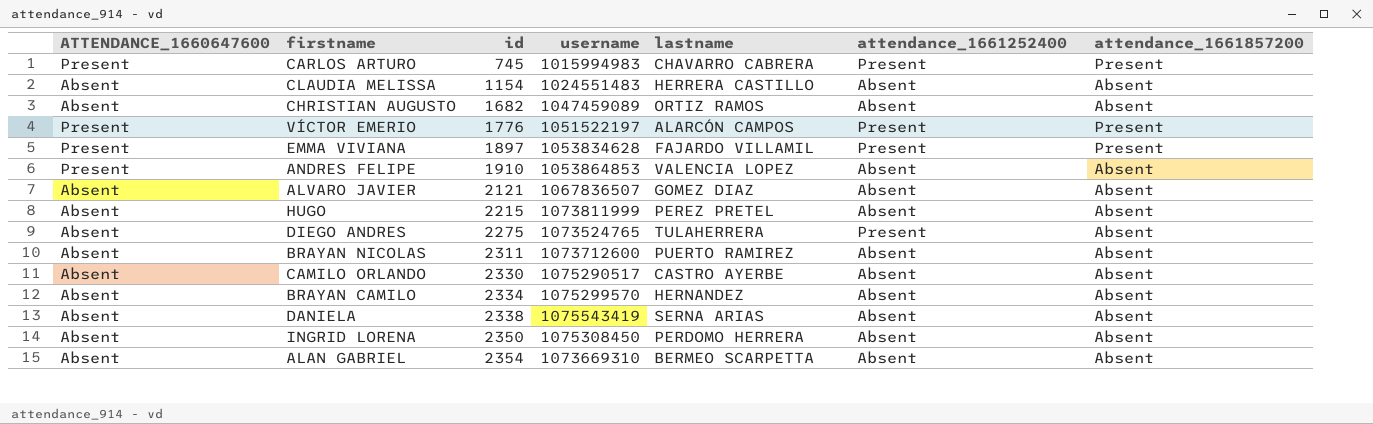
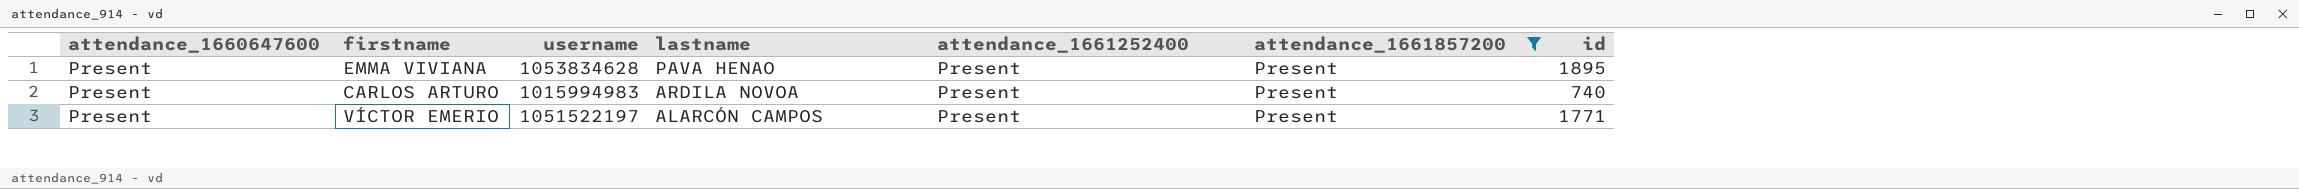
filter: none -> attendance_1661857200 = Present
row order: id ascending -> lastname descending
column name: ATTENDANCE_1660647600 -> attendance_1660647600
column id | position: 3 -> 7
EMMA VIVIANA | lastname: FAJARDO VILLAMIL -> PAVA HENAO
EMMA VIVIANA | id: 1897 -> 1895
CARLOS ARTURO | lastname: CHAVARRO CABRERA -> ARDILA NOVOA
CARLOS ARTURO | id: 745 -> 740
VÍCTOR EMERIO | id: 1776 -> 1771

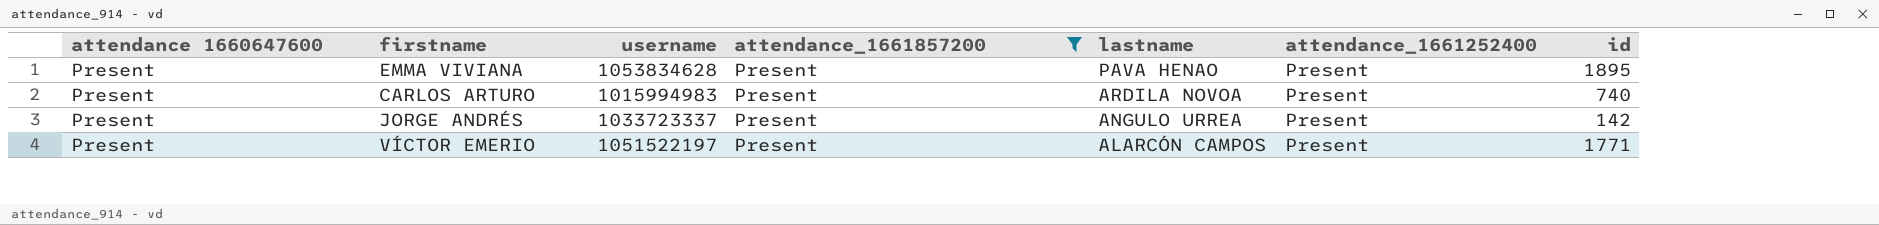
column name: attendance_1660647600 -> attendance 1660647600
column attendance_1661857200 | position: 6 -> 4
row JORGE ANDRÉS: none -> Present | 1033723337 | Present | ANGULO URREA | Present | 142

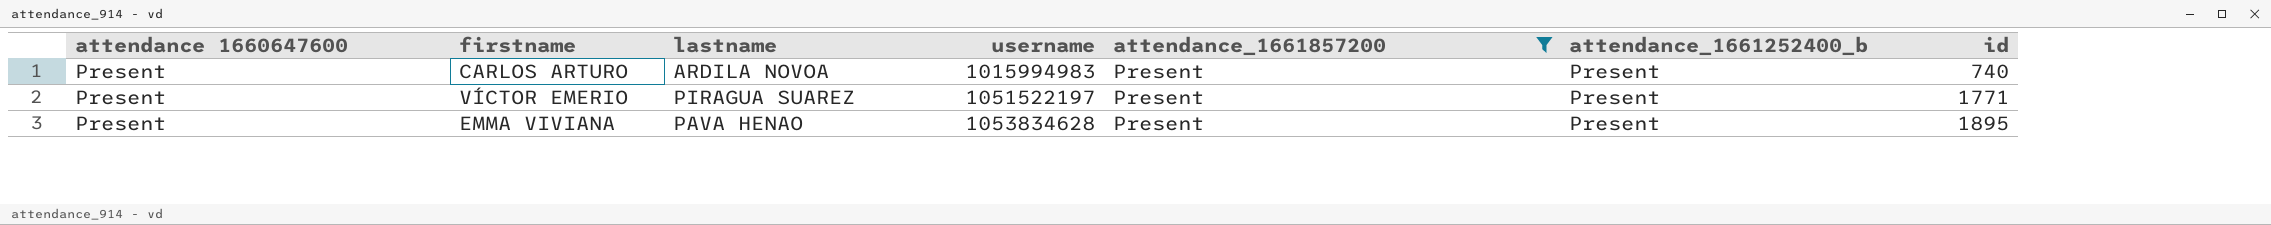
row order: lastname descending -> username ascending
column lastname | position: 5 -> 3
column name: attendance_1661252400 -> attendance_1661252400_b
row JORGE ANDRÉS: Present | 1033723337 | Present | ANGULO URREA | Present | 142 -> none
VÍCTOR EMERIO | lastname: ALARCÓN CAMPOS -> PIRAGUA SUAREZ

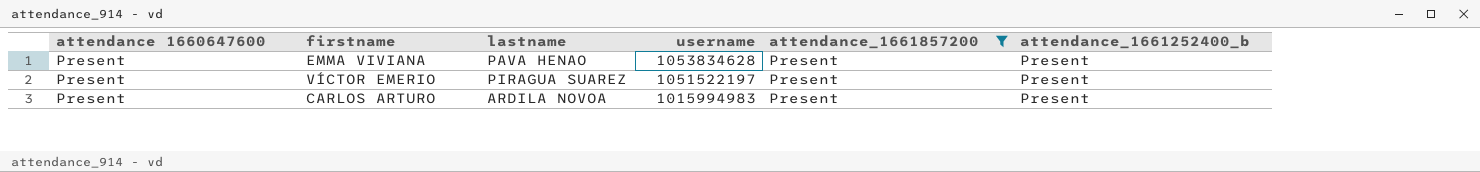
row order: username ascending -> username descending
column id | position: 7 -> none

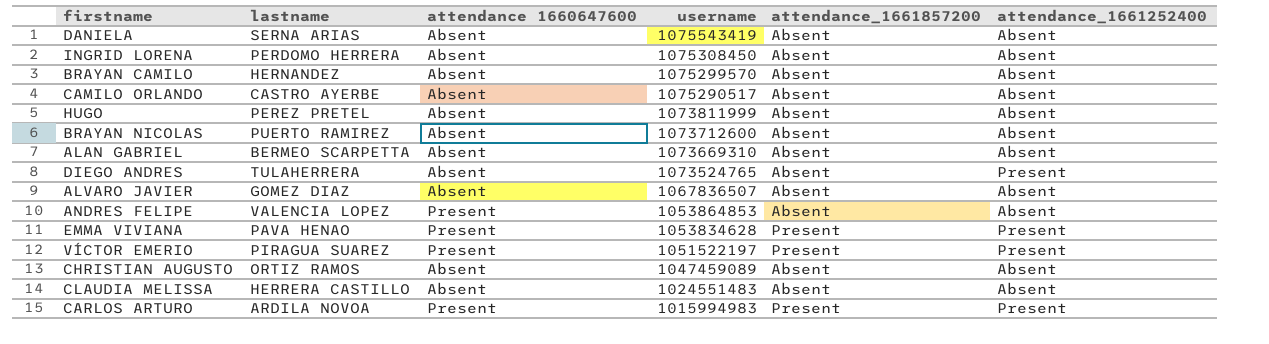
filter: attendance_1661857200 = Present -> none
column attendance 1660647600 | position: 1 -> 3
column name: attendance_1661252400_b -> attendance_1661252400

